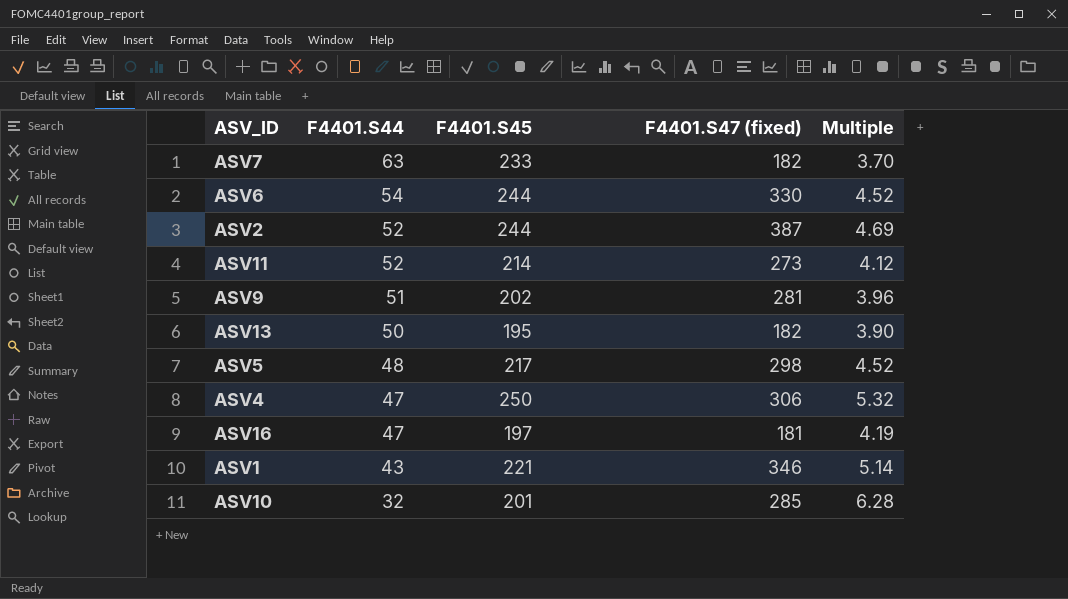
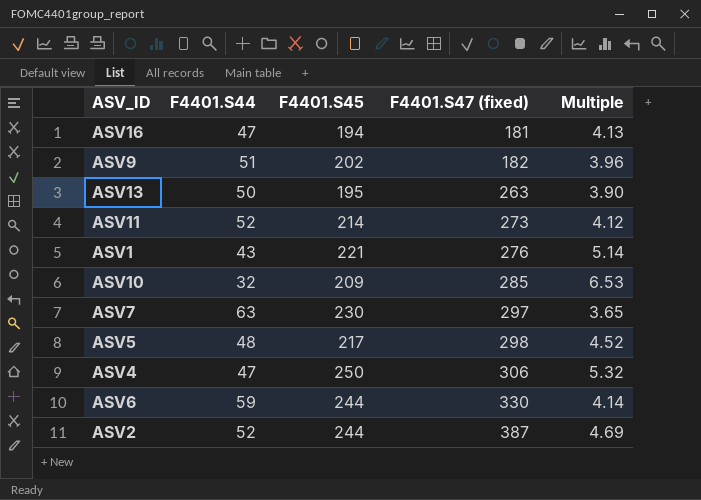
row order: F4401.S44 descending -> F4401.S47 (fixed) ascending
ASV16 | F4401.S45: 197 -> 194
ASV16 | Multiple: 4.19 -> 4.13
ASV9 | F4401.S47 (fixed): 281 -> 182
ASV13 | F4401.S47 (fixed): 182 -> 263
ASV1 | F4401.S47 (fixed): 346 -> 276
ASV10 | F4401.S45: 201 -> 209
ASV10 | Multiple: 6.28 -> 6.53
ASV7 | F4401.S45: 233 -> 230
ASV7 | F4401.S47 (fixed): 182 -> 297
ASV7 | Multiple: 3.70 -> 3.65
ASV6 | F4401.S44: 54 -> 59
ASV6 | Multiple: 4.52 -> 4.14

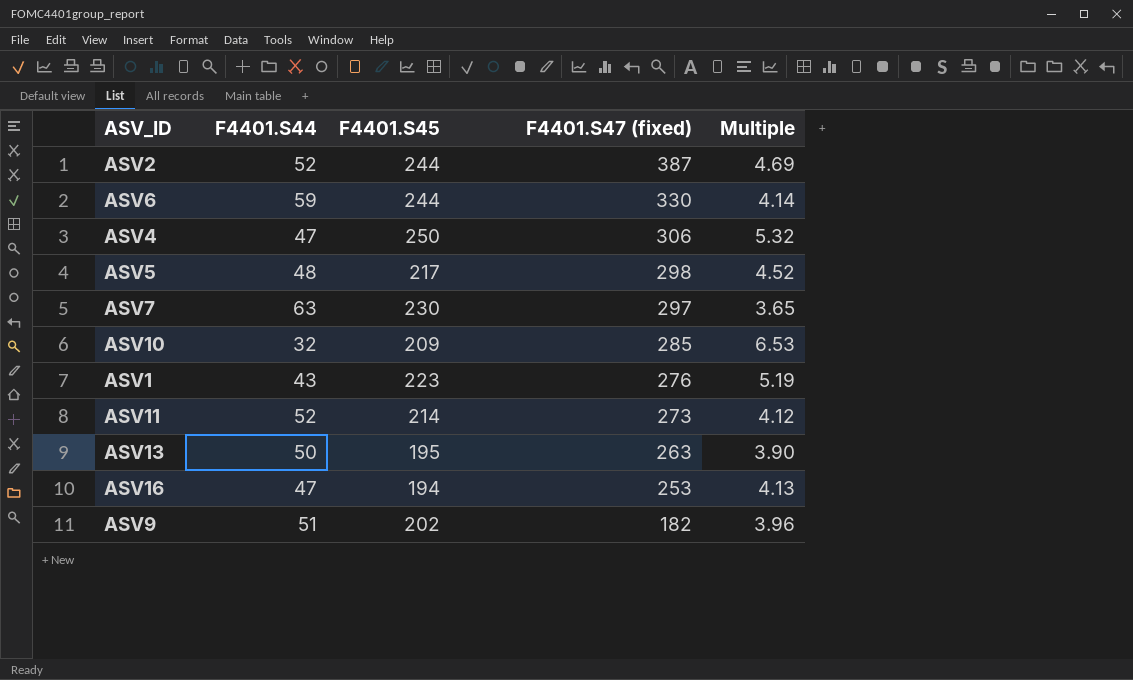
row order: F4401.S47 (fixed) ascending -> F4401.S47 (fixed) descending
ASV1 | F4401.S45: 221 -> 223
ASV1 | Multiple: 5.14 -> 5.19
ASV16 | F4401.S47 (fixed): 181 -> 253

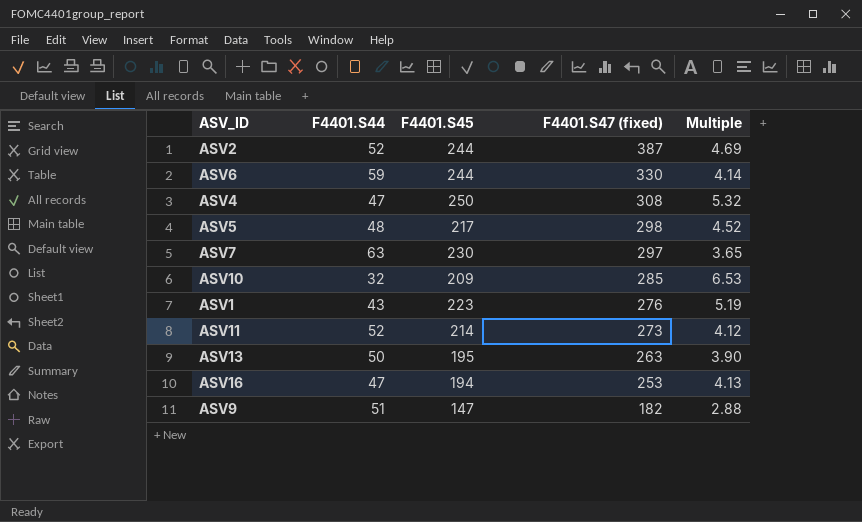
ASV4 | F4401.S47 (fixed): 306 -> 308
ASV9 | F4401.S45: 202 -> 147
ASV9 | Multiple: 3.96 -> 2.88

